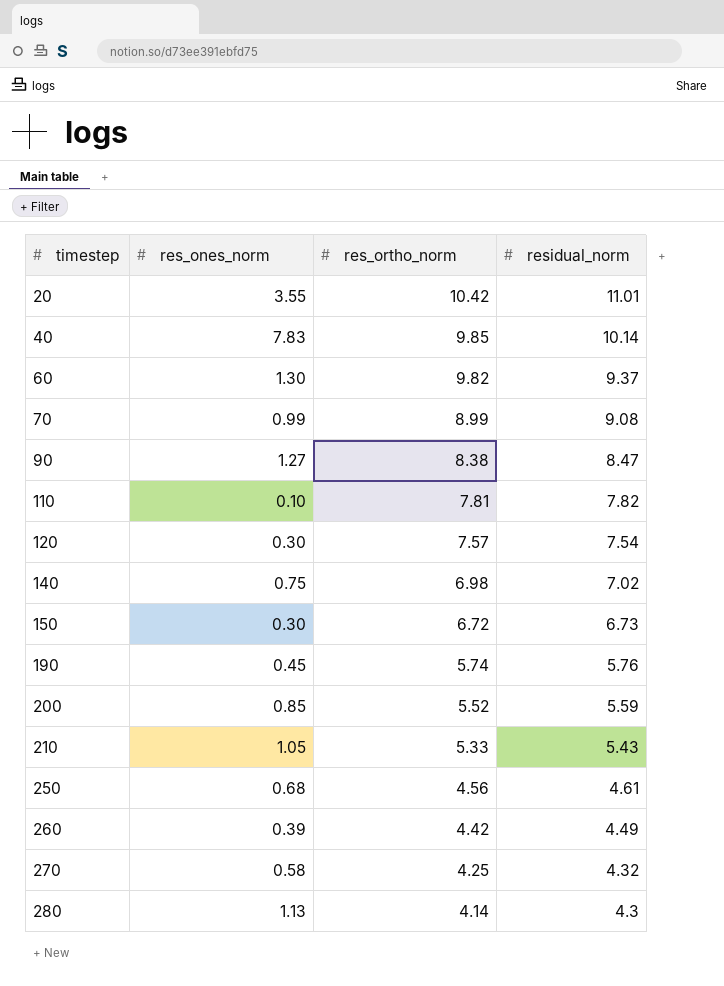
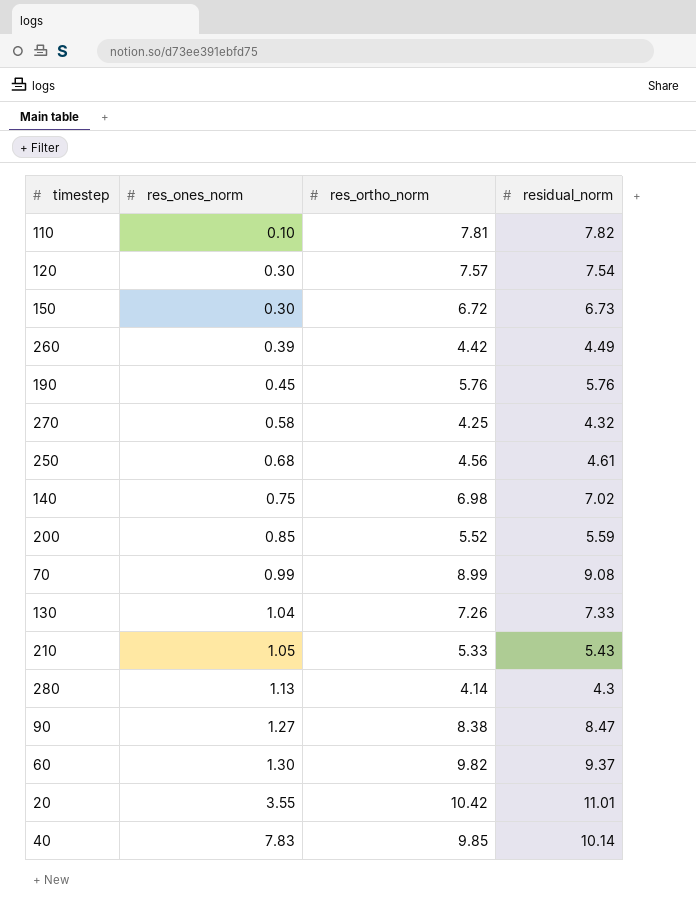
row order: timestep ascending -> res_ones_norm ascending
190 | res_ortho_norm: 5.74 -> 5.76
row 130: none -> 1.04 | 7.26 | 7.33

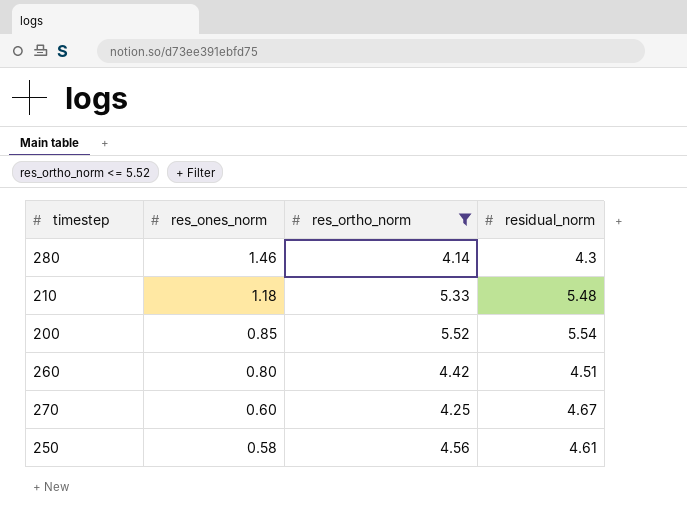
filter: none -> res_ortho_norm <= 5.52
row order: res_ones_norm ascending -> res_ones_norm descending
280 | res_ones_norm: 1.13 -> 1.46
210 | res_ones_norm: 1.05 -> 1.18
210 | residual_norm: 5.43 -> 5.48
200 | residual_norm: 5.59 -> 5.54
260 | res_ones_norm: 0.39 -> 0.80
260 | residual_norm: 4.49 -> 4.51
270 | res_ones_norm: 0.58 -> 0.60
270 | residual_norm: 4.32 -> 4.67
250 | res_ones_norm: 0.68 -> 0.58

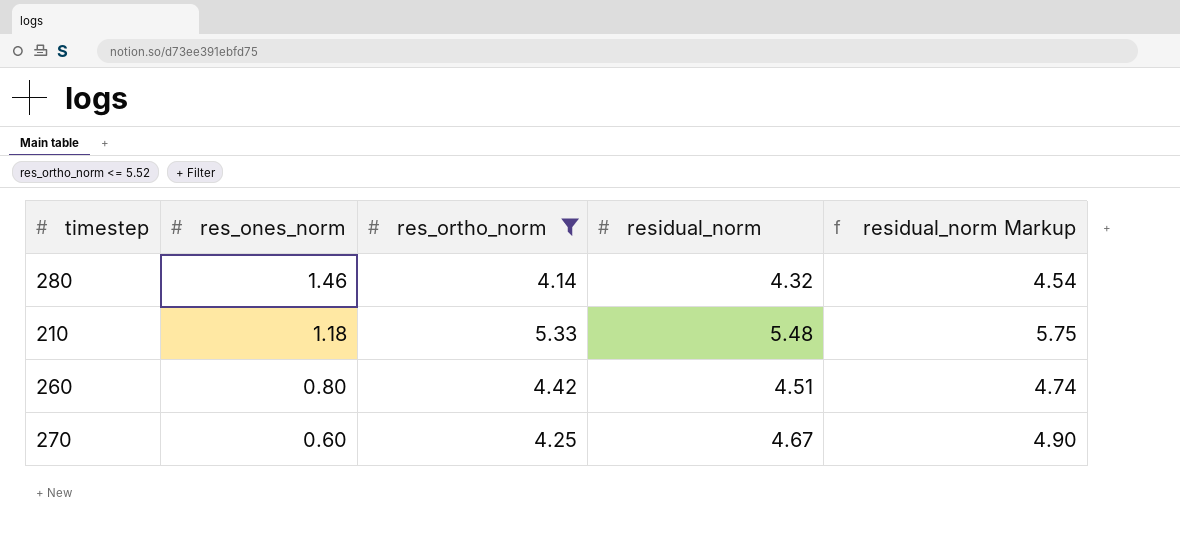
column residual_norm Markup | formula: none -> [residual_norm] * 1.05
row 200: 0.85 | 5.52 | 5.54 -> none
row 250: 0.58 | 4.56 | 4.61 -> none
280 | residual_norm: 4.3 -> 4.32

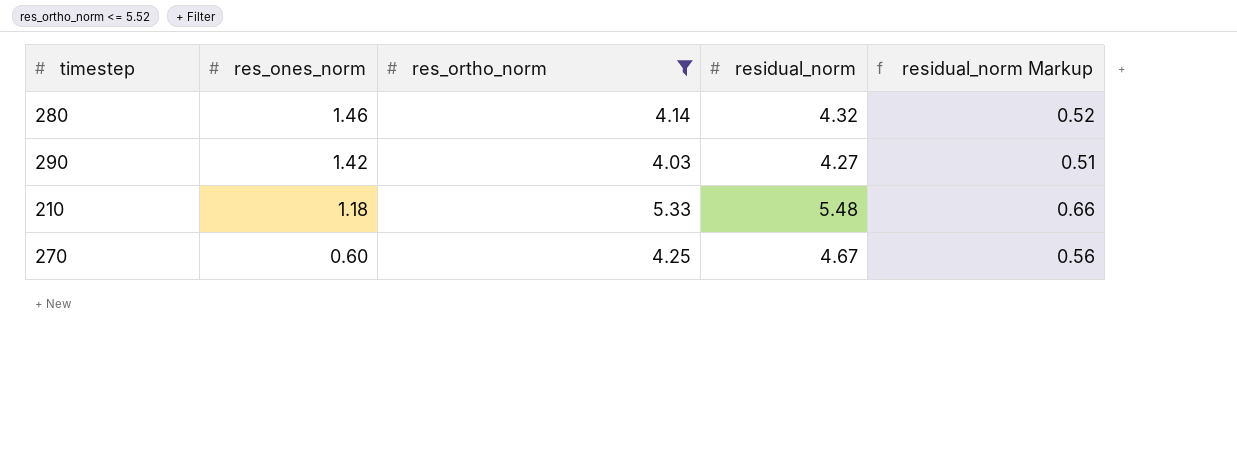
column residual_norm Markup | formula: [residual_norm] * 1.05 -> [residual_norm] * 0.12
row 260: 0.80 | 4.42 | 4.51 | 4.74 -> none
row 290: none -> 1.42 | 4.03 | 4.27 | 0.51

